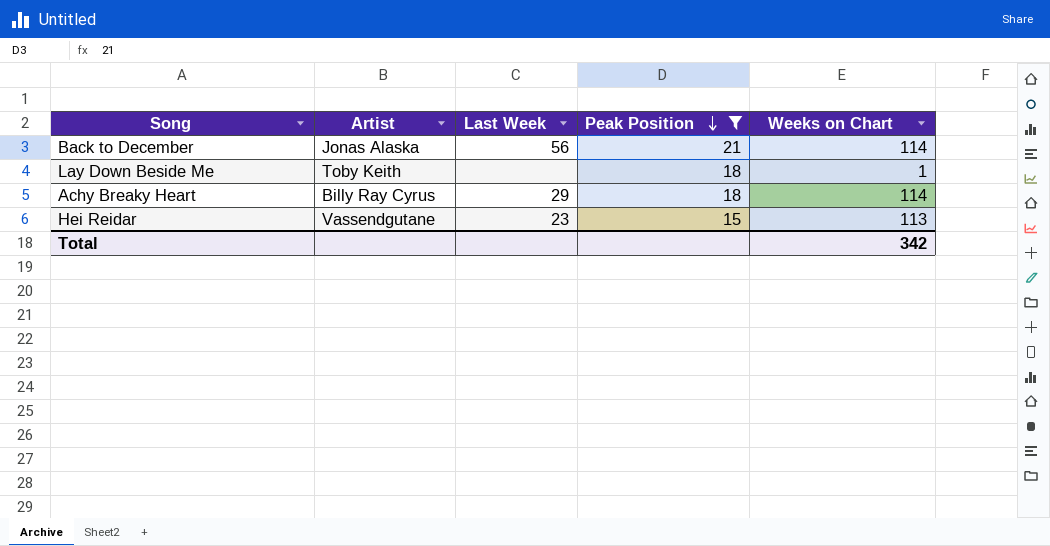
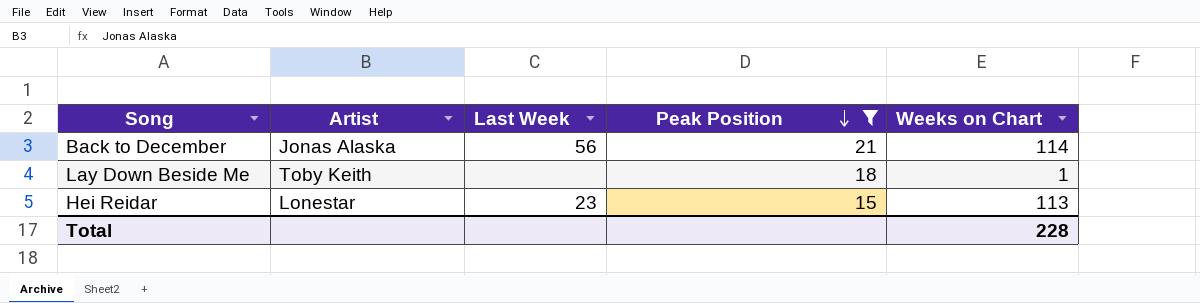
row Achy Breaky Heart: Billy Ray Cyrus | 29 | 18 | 114 -> none
Hei Reidar | Artist: Vassendgutane -> Lonestar
Total | Weeks on Chart: 342 -> 228

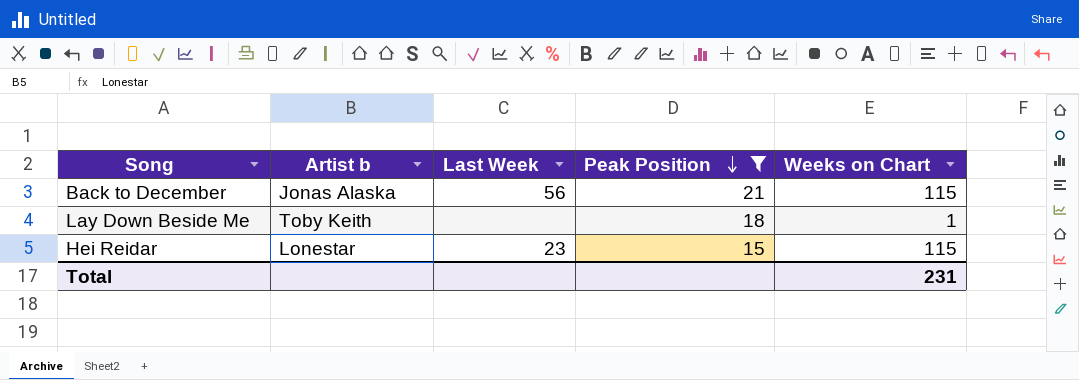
column name: Artist -> Artist b
Back to December | Weeks on Chart: 114 -> 115
Hei Reidar | Weeks on Chart: 113 -> 115
Total | Weeks on Chart: 228 -> 231

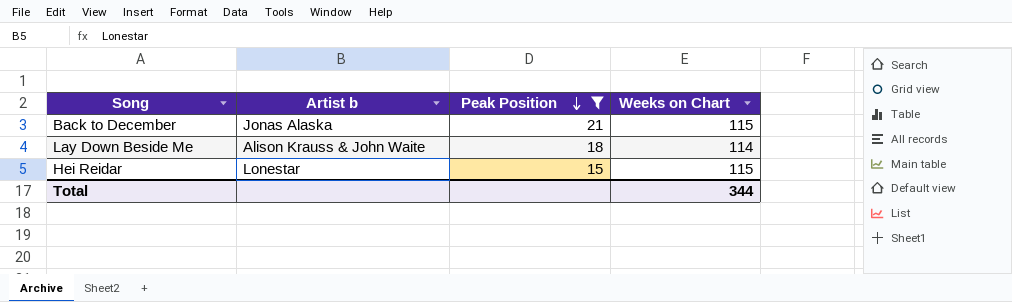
column Last Week | position: 3 -> none
Lay Down Beside Me | Artist b: Toby Keith -> Alison Krauss & John Waite
Lay Down Beside Me | Weeks on Chart: 1 -> 114
Total | Weeks on Chart: 231 -> 344

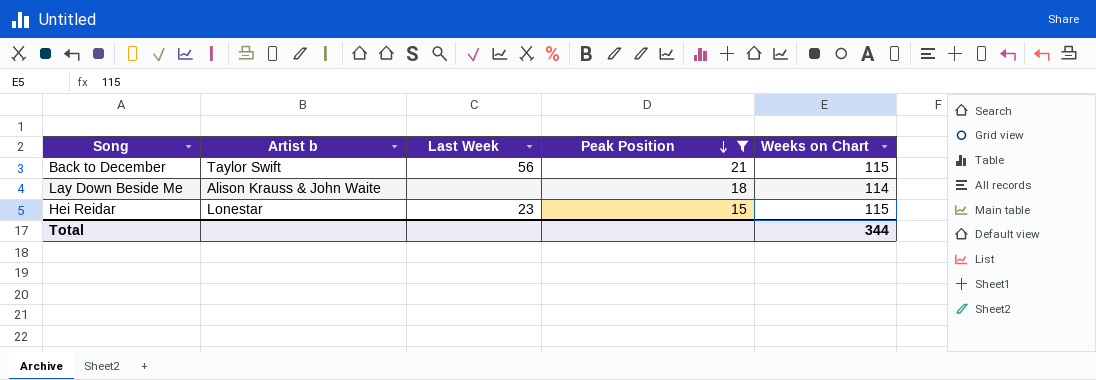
column Last Week | position: none -> 3
Back to December | Artist b: Jonas Alaska -> Taylor Swift

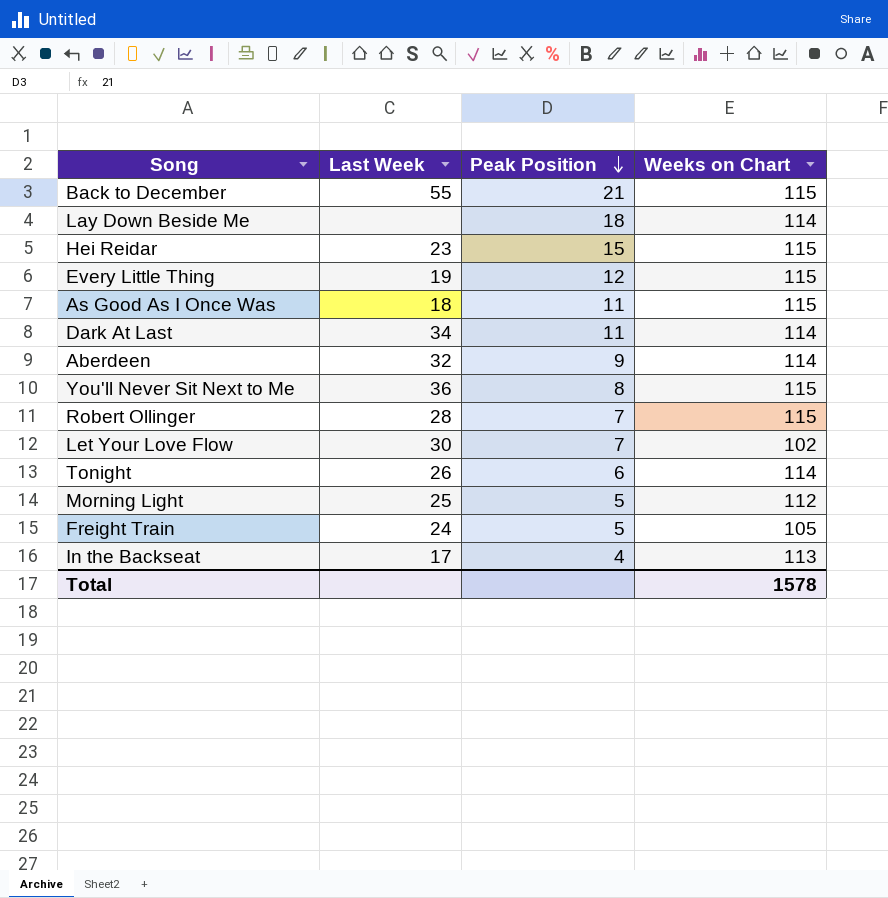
filter: Peak Position >= 15 -> none
column Artist b | position: 2 -> none
Back to December | Last Week: 56 -> 55
Total | Weeks on Chart: 344 -> 1578

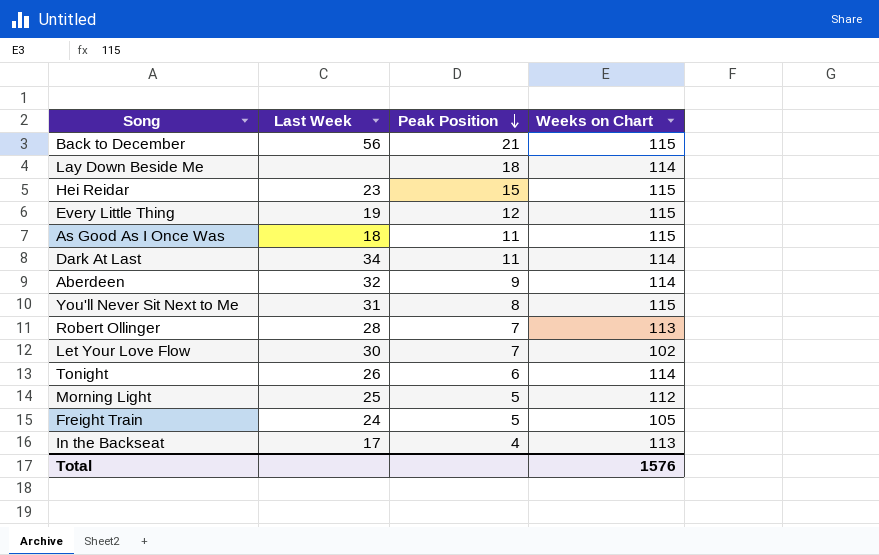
Back to December | Last Week: 55 -> 56
You'll Never Sit Next to Me | Last Week: 36 -> 31
Robert Ollinger | Weeks on Chart: 115 -> 113
Total | Weeks on Chart: 1578 -> 1576

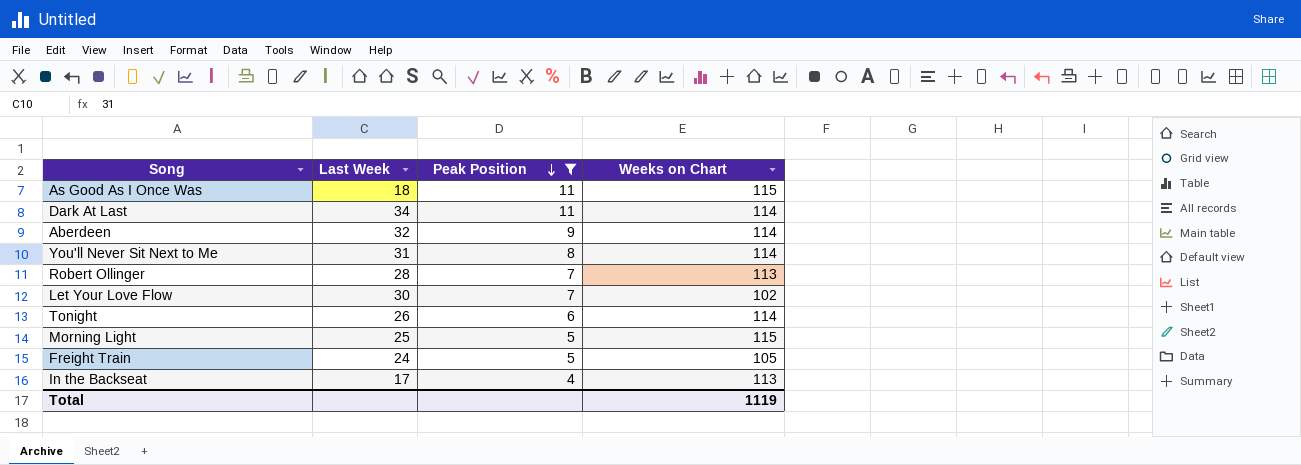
filter: none -> Peak Position <= 11
You'll Never Sit Next to Me | Weeks on Chart: 115 -> 114
Morning Light | Weeks on Chart: 112 -> 115
Total | Weeks on Chart: 1576 -> 1119

